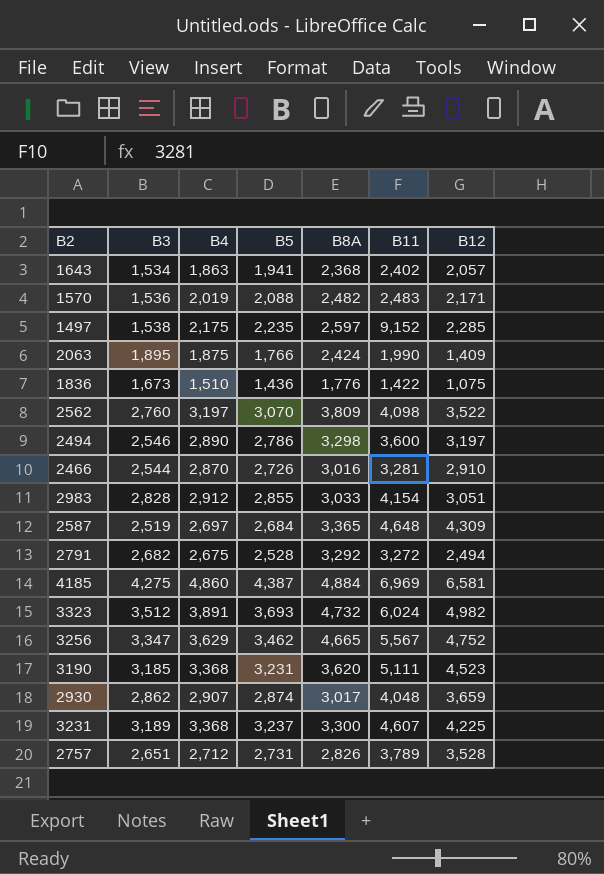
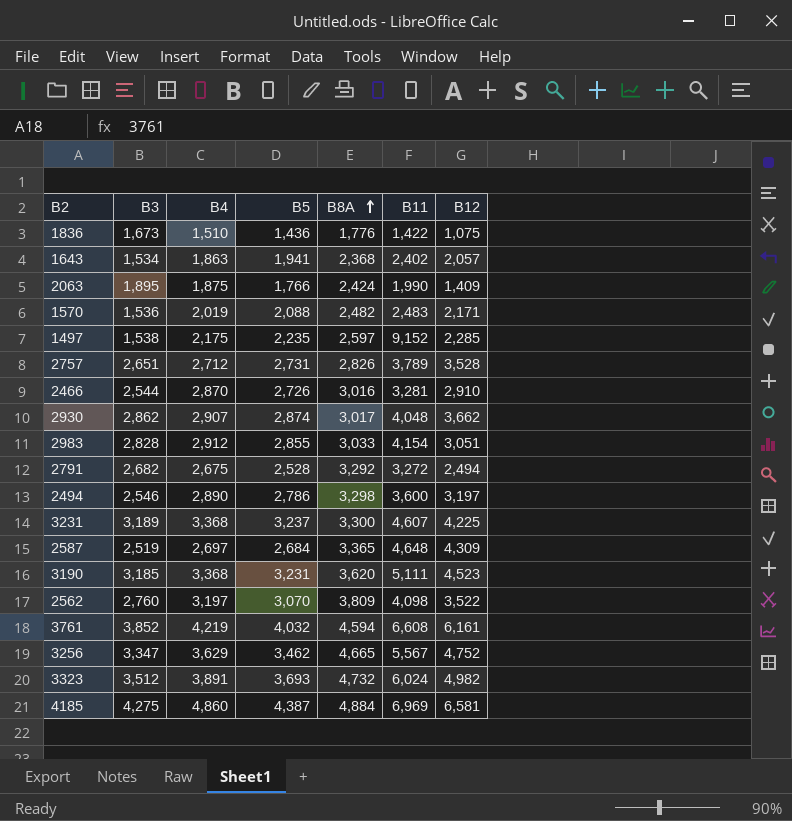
row order: none -> B8A ascending
2930 | B12: 3,659 -> 3,662
row 3761: none -> 3,852 | 4,219 | 4,032 | 4,594 | 6,608 | 6,161

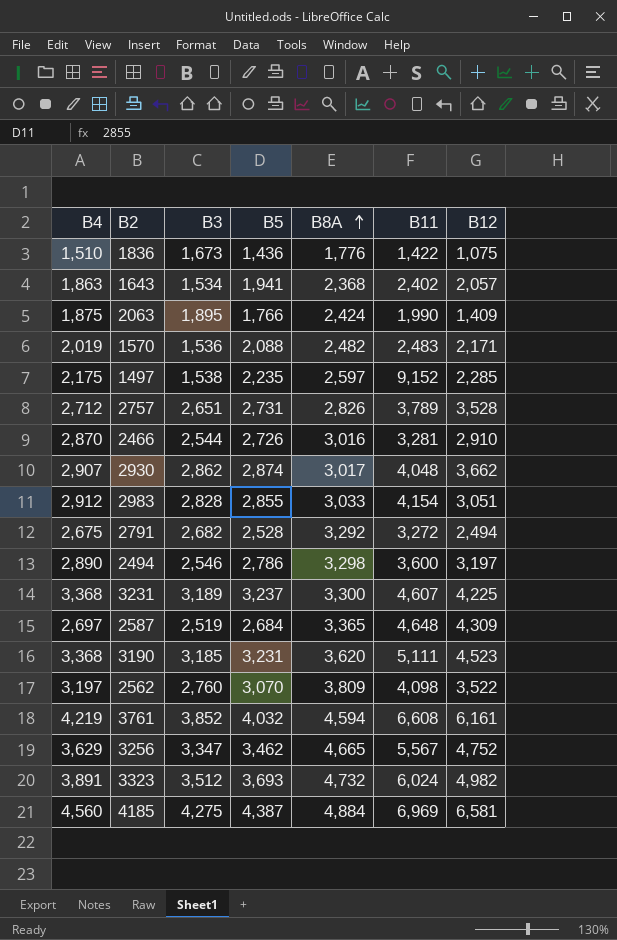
column B4 | position: 3 -> 1
4185 | B4: 4,860 -> 4,560

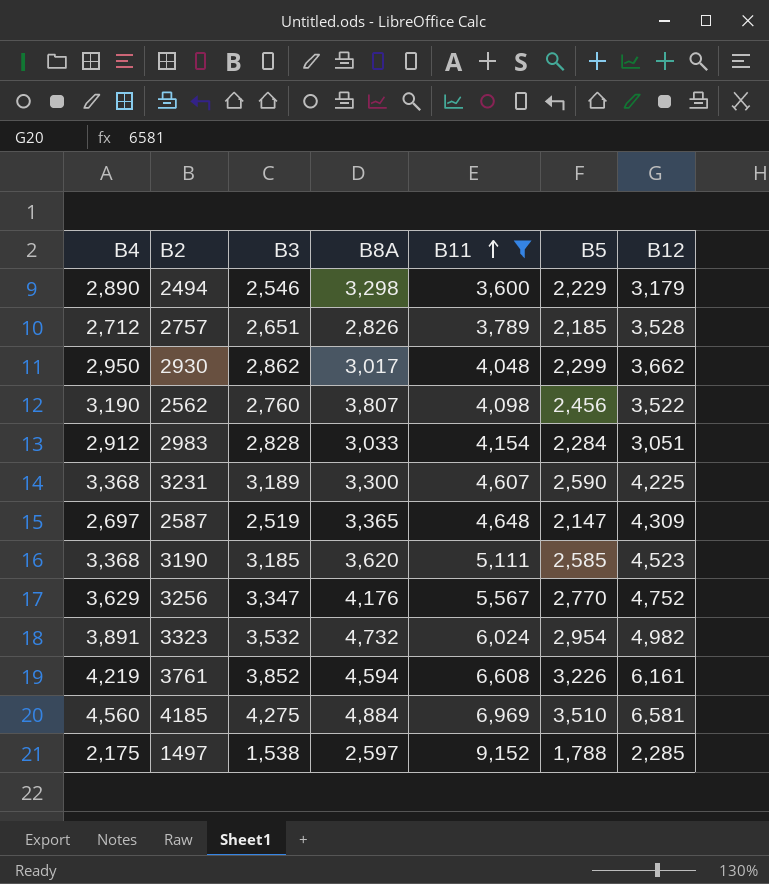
filter: none -> B11 >= 3,600
row order: B8A ascending -> B11 ascending
column B5 | position: 4 -> 6
2494 | B5: 2,786 -> 2,229
2494 | B12: 3,197 -> 3,179
2757 | B5: 2,731 -> 2,185
2930 | B4: 2,907 -> 2,950
2930 | B5: 2,874 -> 2,299
2562 | B4: 3,197 -> 3,190
2562 | B8A: 3,809 -> 3,807
2562 | B5: 3,070 -> 2,456
2983 | B5: 2,855 -> 2,284
3231 | B5: 3,237 -> 2,590
2587 | B5: 2,684 -> 2,147
3190 | B5: 3,231 -> 2,585
3256 | B8A: 4,665 -> 4,176
3256 | B5: 3,462 -> 2,770
3323 | B3: 3,512 -> 3,532
3323 | B5: 3,693 -> 2,954
3761 | B5: 4,032 -> 3,226
4185 | B5: 4,387 -> 3,510
1497 | B5: 2,235 -> 1,788

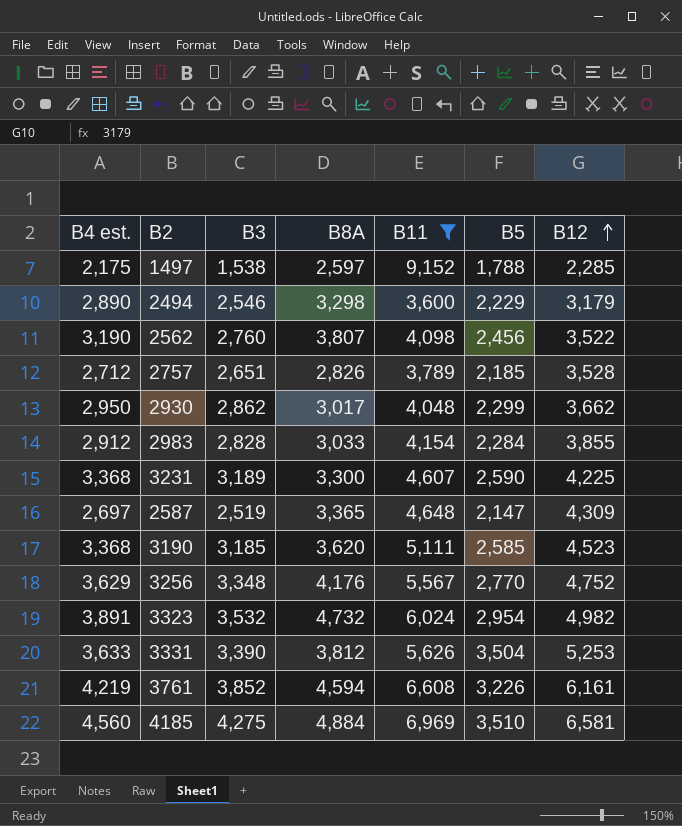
row order: B11 ascending -> B12 ascending
column name: B4 -> B4 est.
2983 | B12: 3,051 -> 3,855
3256 | B3: 3,347 -> 3,348
row 3331: none -> 3,633 | 3,390 | 3,812 | 5,626 | 3,504 | 5,253

